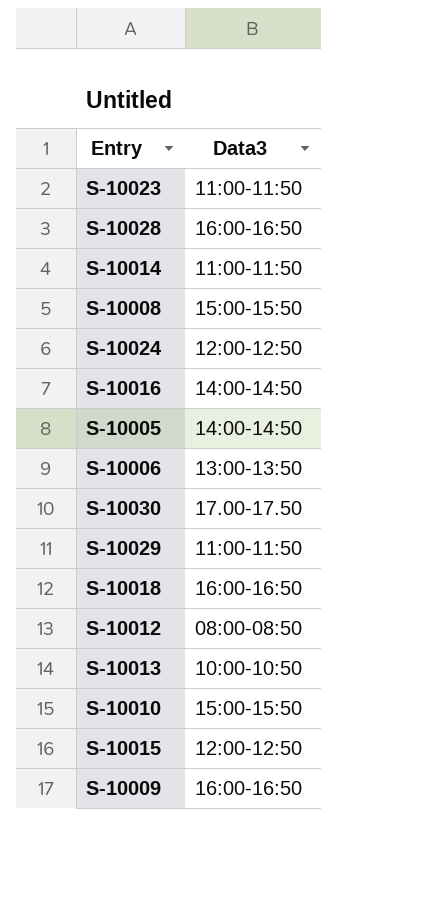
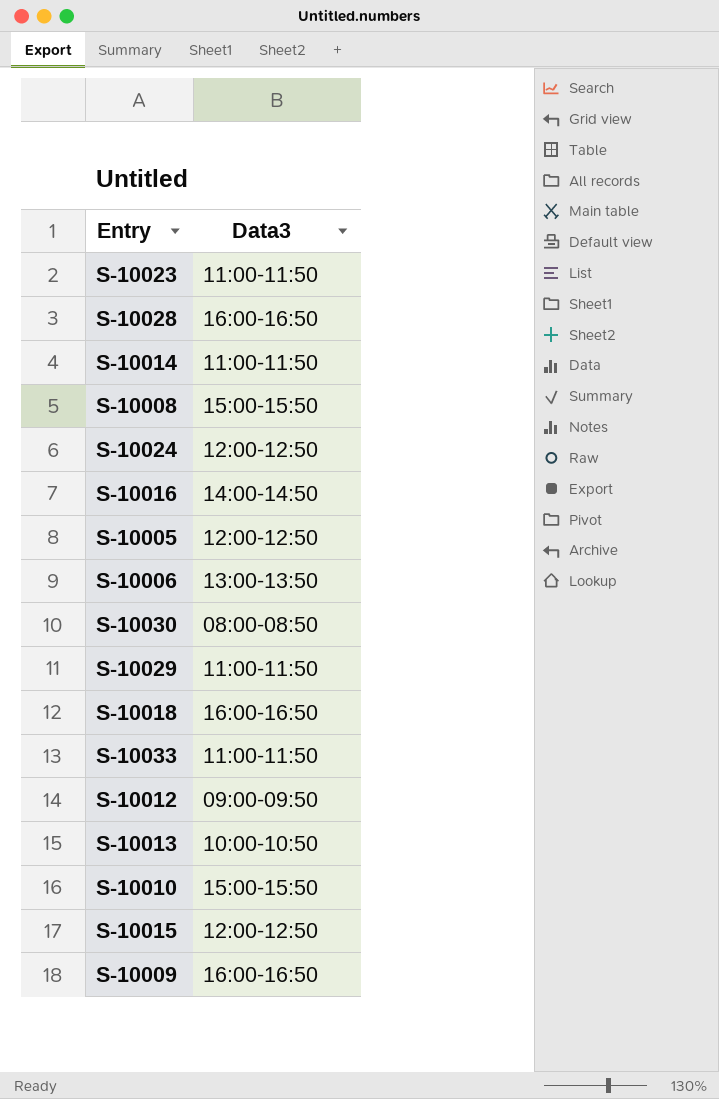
S-10005 | Data3: 14:00-14:50 -> 12:00-12:50
S-10030 | Data3: 17.00-17.50 -> 08:00-08:50
row S-10033: none -> 11:00-11:50
S-10012 | Data3: 08:00-08:50 -> 09:00-09:50

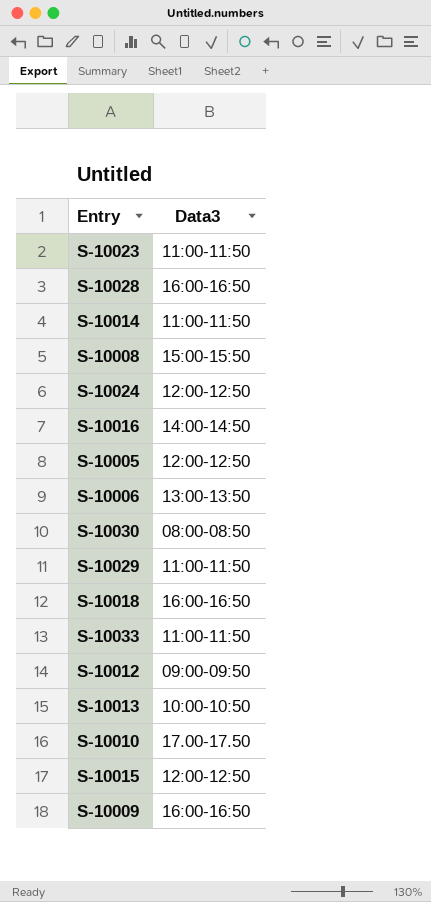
S-10010 | Data3: 15:00-15:50 -> 17.00-17.50

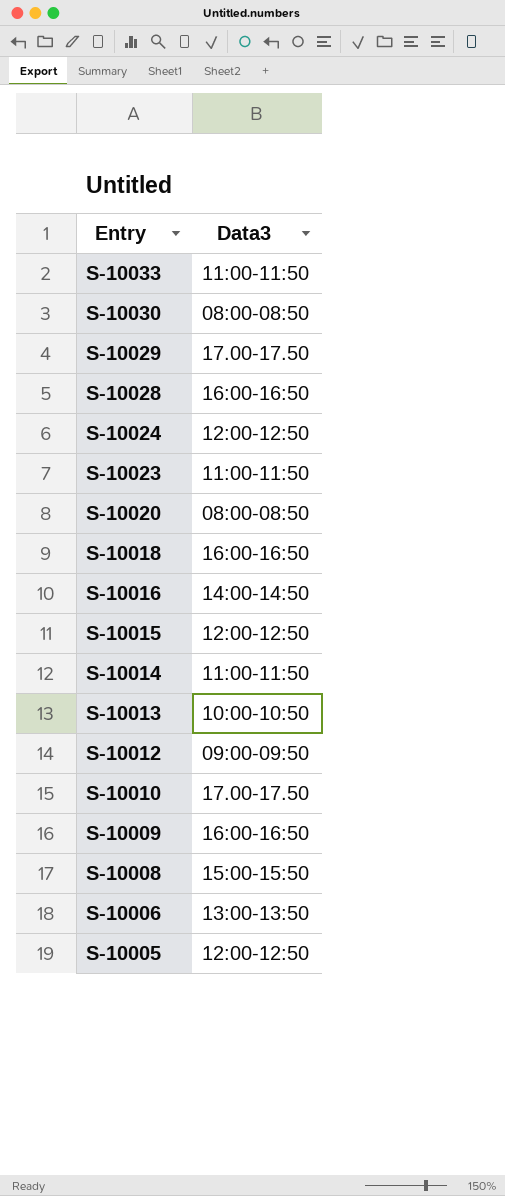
row order: none -> Entry descending
S-10029 | Data3: 11:00-11:50 -> 17.00-17.50
row S-10020: none -> 08:00-08:50

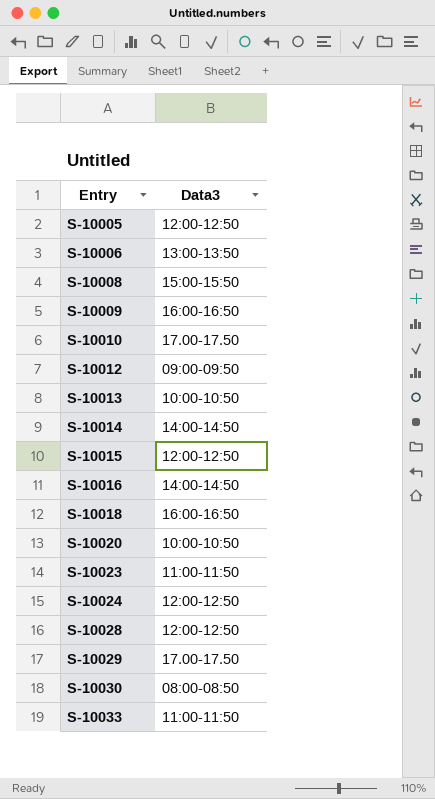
row order: Entry descending -> Entry ascending
S-10014 | Data3: 11:00-11:50 -> 14:00-14:50
S-10020 | Data3: 08:00-08:50 -> 10:00-10:50
S-10028 | Data3: 16:00-16:50 -> 12:00-12:50

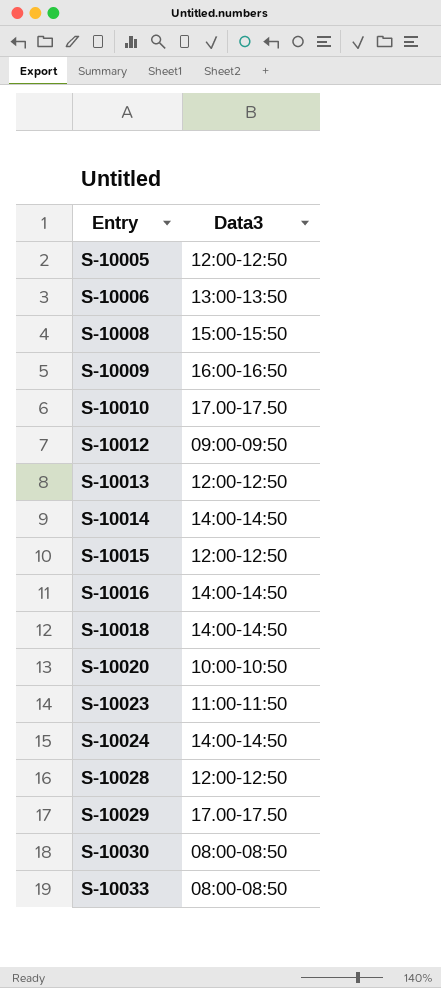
S-10013 | Data3: 10:00-10:50 -> 12:00-12:50
S-10018 | Data3: 16:00-16:50 -> 14:00-14:50
S-10024 | Data3: 12:00-12:50 -> 14:00-14:50
S-10033 | Data3: 11:00-11:50 -> 08:00-08:50

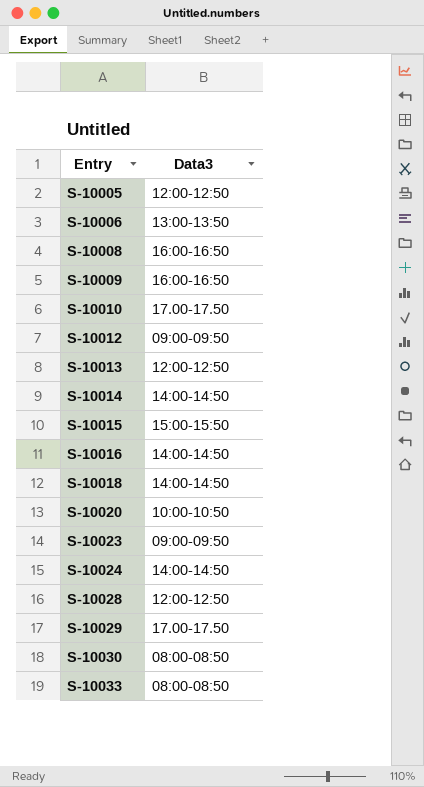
S-10008 | Data3: 15:00-15:50 -> 16:00-16:50
S-10015 | Data3: 12:00-12:50 -> 15:00-15:50
S-10023 | Data3: 11:00-11:50 -> 09:00-09:50

